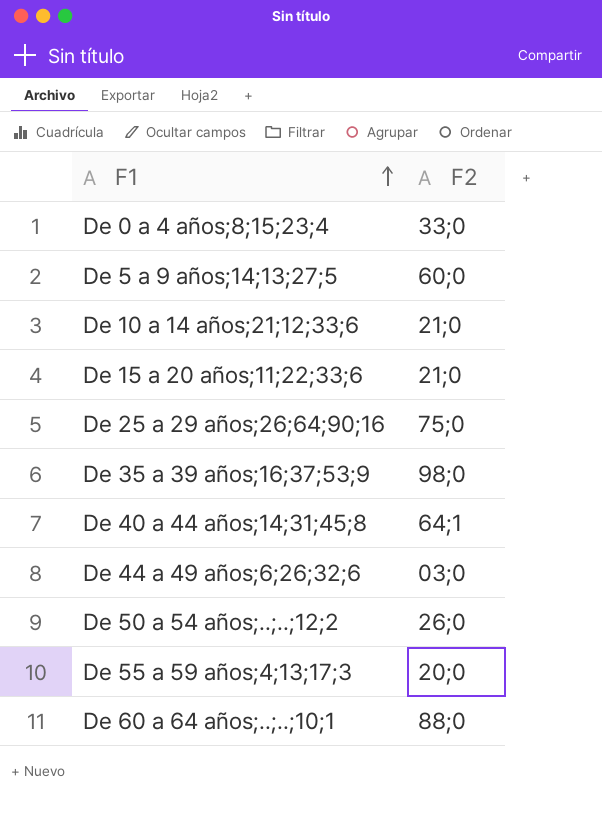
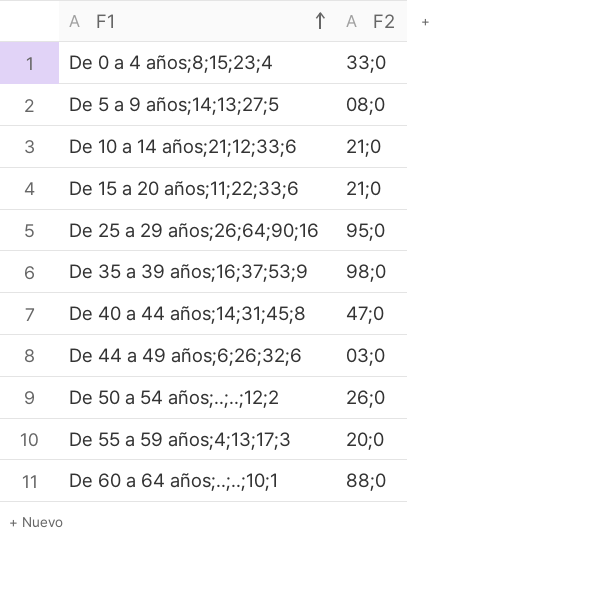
De 5 a 9 años;14;13;27;5 | F2: 60;0 -> 08;0
De 25 a 29 años;26;64;90;16 | F2: 75;0 -> 95;0
De 40 a 44 años;14;31;45;8 | F2: 64;1 -> 47;0

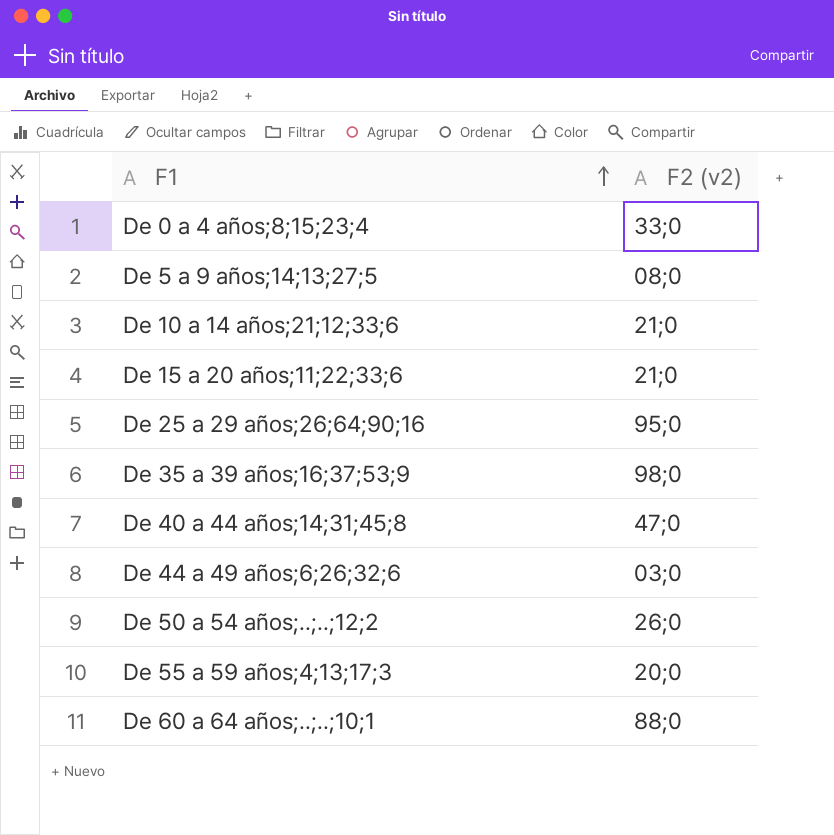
column name: F2 -> F2 (v2)

